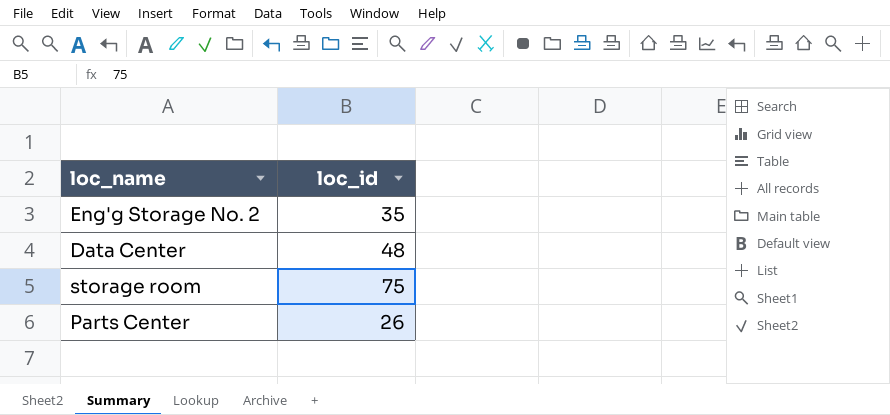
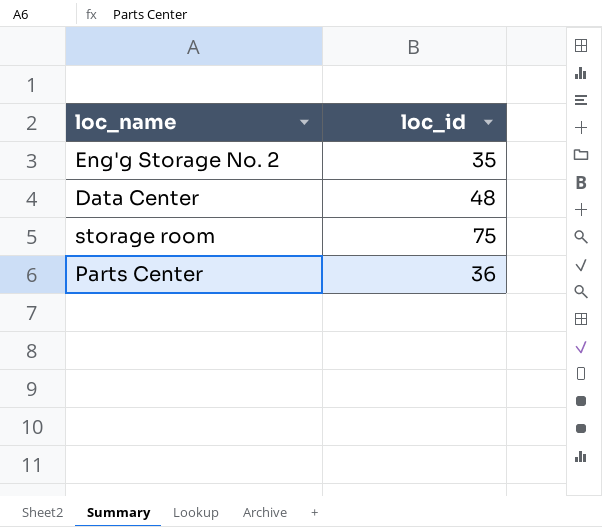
Parts Center | loc_id: 26 -> 36

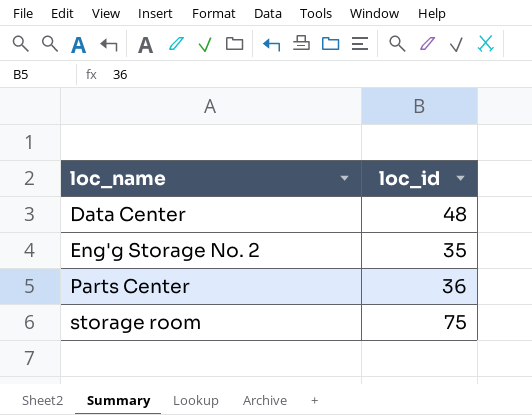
row order: none -> loc_name ascending

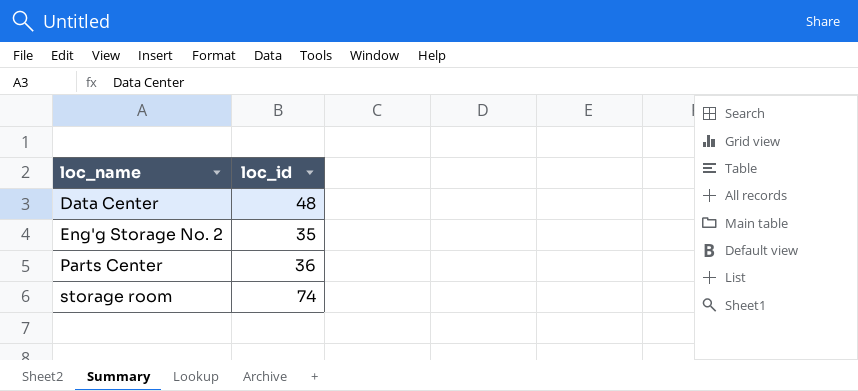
storage room | loc_id: 75 -> 74

